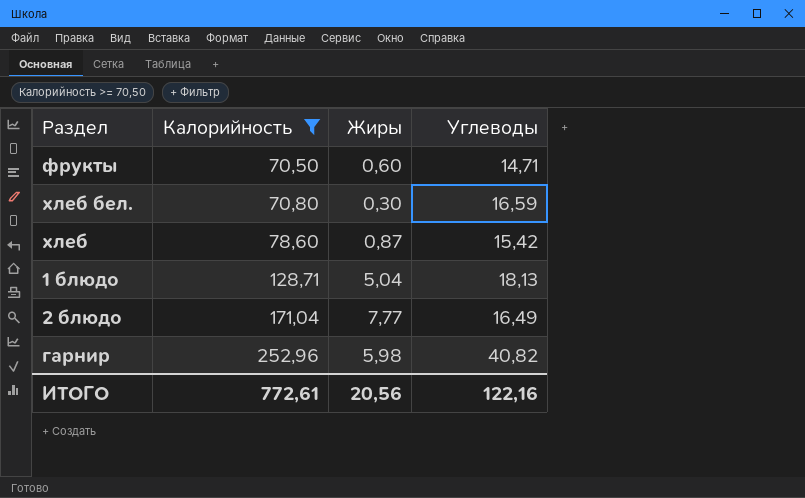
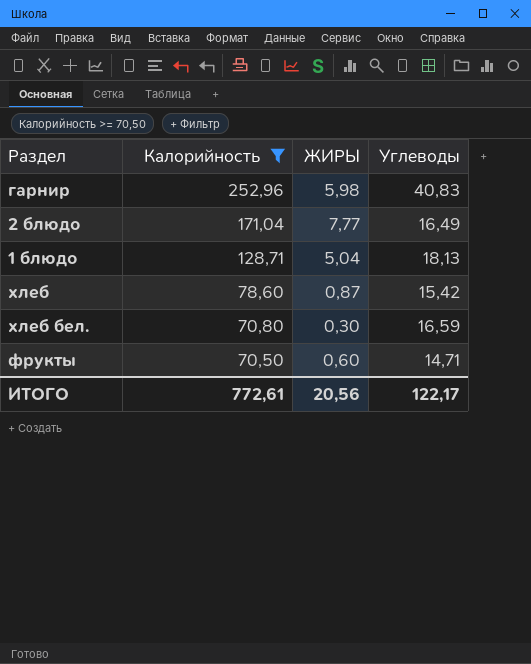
row order: Калорийность ascending -> Калорийность descending
column name: Жиры -> ЖИРЫ
гарнир | Углеводы: 40,82 -> 40,83
ИТОГО | Углеводы: 122,16 -> 122,17

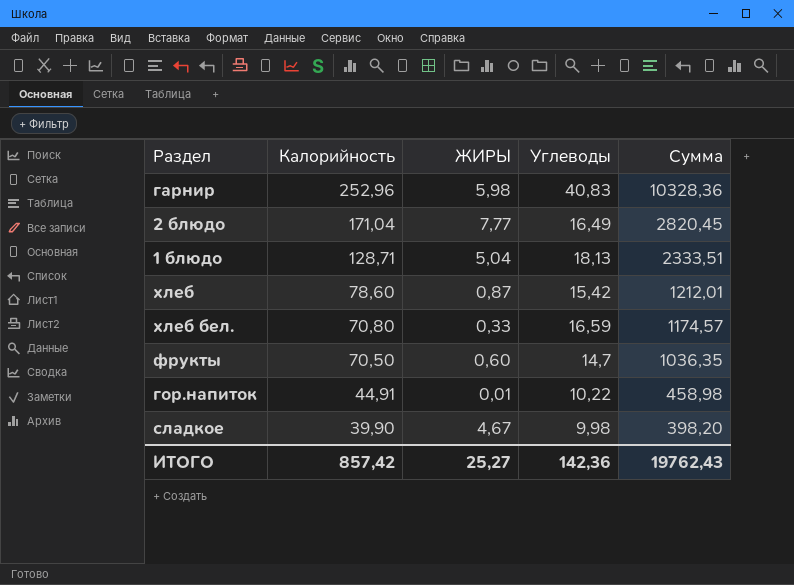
filter: Калорийность >= 70,50 -> none
column Сумма | formula: none -> [Калорийность] * [Углеводы]
хлеб бел. | ЖИРЫ: 0,30 -> 0,33
фрукты | Углеводы: 14,71 -> 14,7
ИТОГО | Калорийность: 772,61 -> 857,42
ИТОГО | ЖИРЫ: 20,56 -> 25,27
ИТОГО | Углеводы: 122,17 -> 142,36

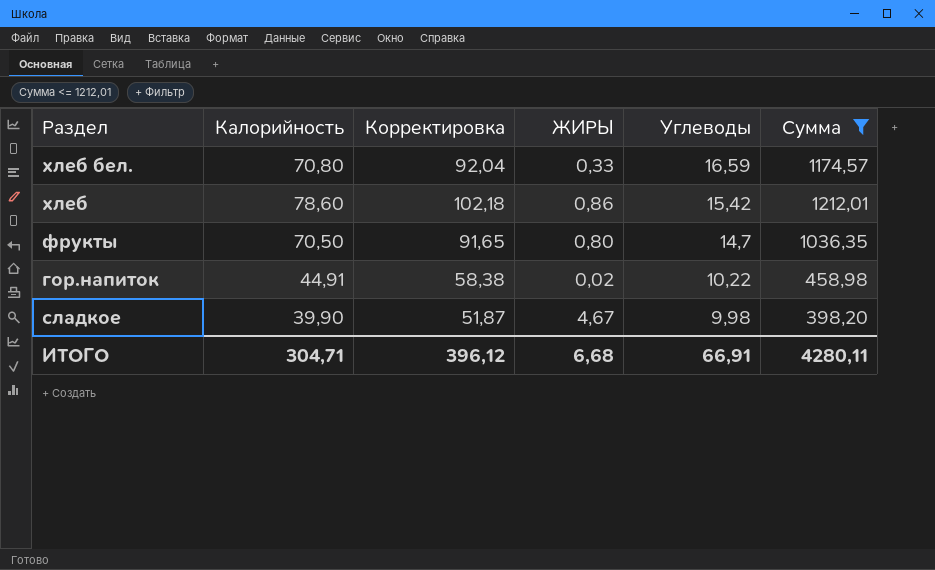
filter: none -> Сумма <= 1212,01
row order: Калорийность descending -> Углеводы descending
column Корректировка | formula: none -> [Калорийность] * 1,3
хлеб | ЖИРЫ: 0,87 -> 0,86
фрукты | ЖИРЫ: 0,60 -> 0,80
гор.напиток | ЖИРЫ: 0,01 -> 0,02
ИТОГО | Калорийность: 857,42 -> 304,71
ИТОГО | ЖИРЫ: 25,27 -> 6,68
ИТОГО | Углеводы: 142,36 -> 66,91
ИТОГО | Сумма: 19762,43 -> 4280,11

